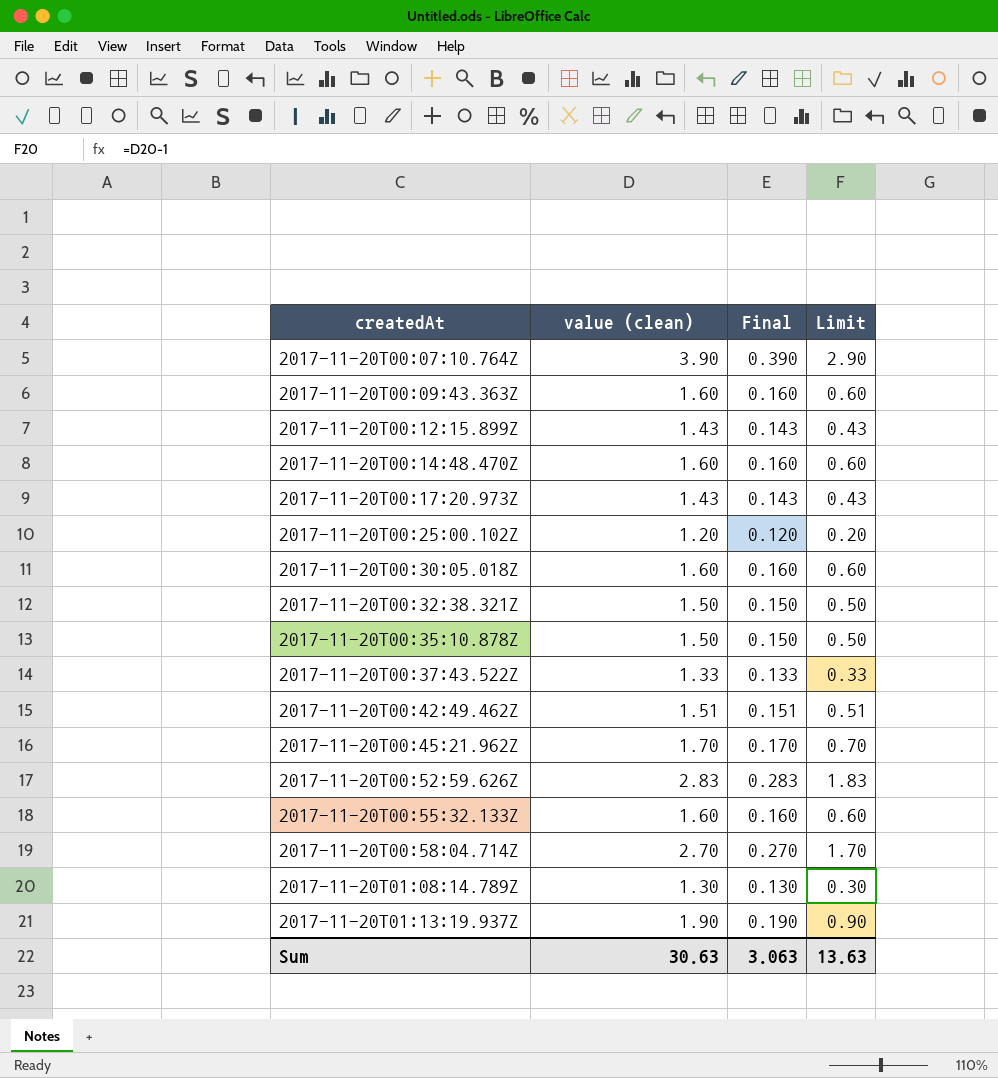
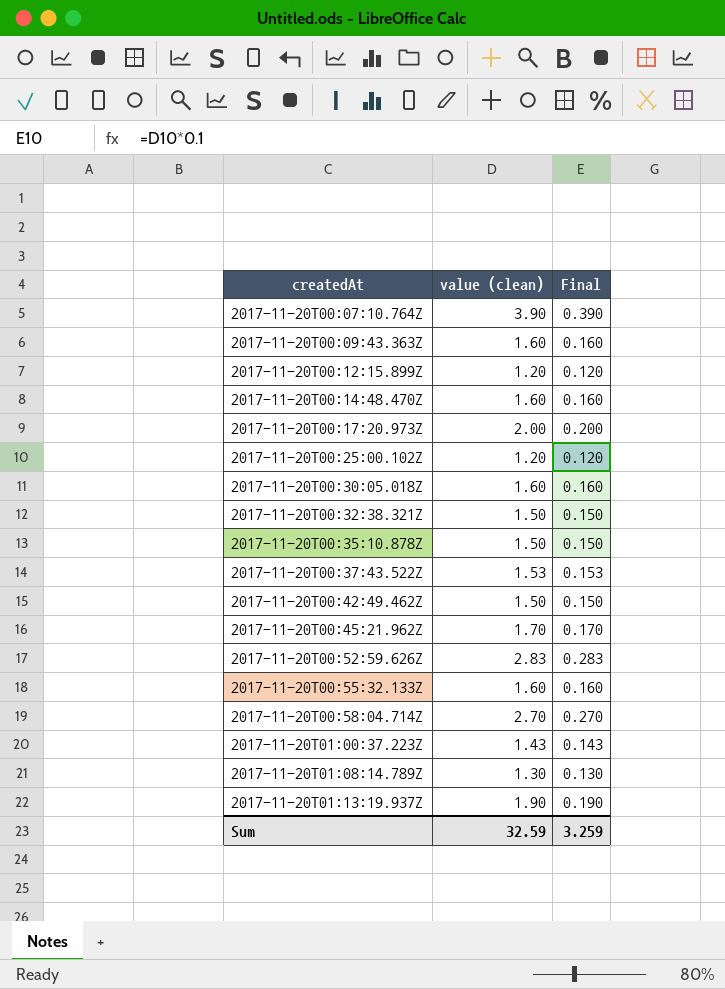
column Limit | formula: [value (clean)] - 1 -> none
2017-11-20T00:12:15.899Z | value (clean): 1.43 -> 1.20
2017-11-20T00:12:15.899Z | Final: 0.143 -> 0.120
2017-11-20T00:17:20.973Z | value (clean): 1.43 -> 2.00
2017-11-20T00:17:20.973Z | Final: 0.143 -> 0.200
2017-11-20T00:37:43.522Z | value (clean): 1.33 -> 1.53
2017-11-20T00:37:43.522Z | Final: 0.133 -> 0.153
2017-11-20T00:42:49.462Z | value (clean): 1.51 -> 1.50
2017-11-20T00:42:49.462Z | Final: 0.151 -> 0.150
row 2017-11-20T01:00:37.223Z: none -> 1.43 | 0.143
Sum | value (clean): 30.63 -> 32.59
Sum | Final: 3.063 -> 3.259

